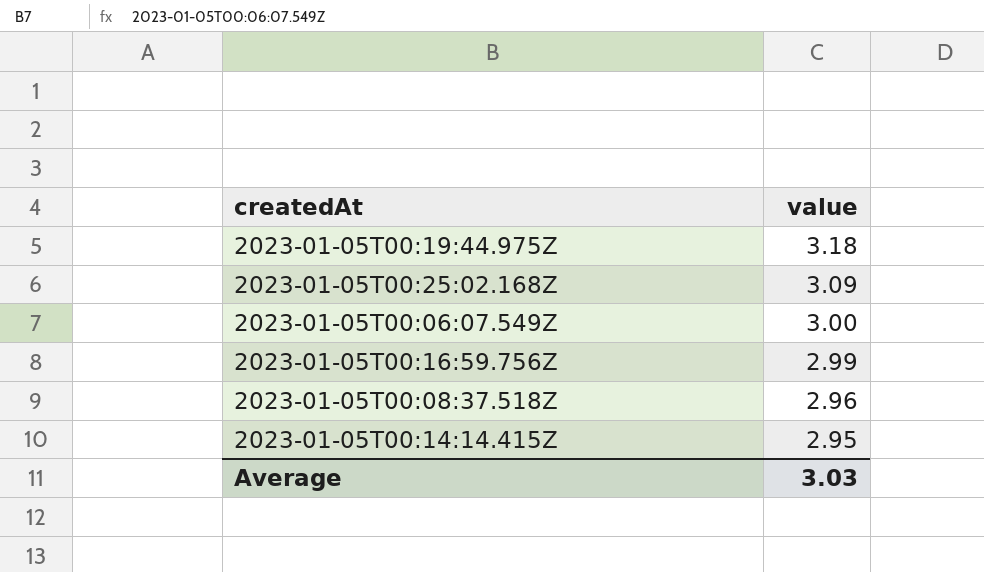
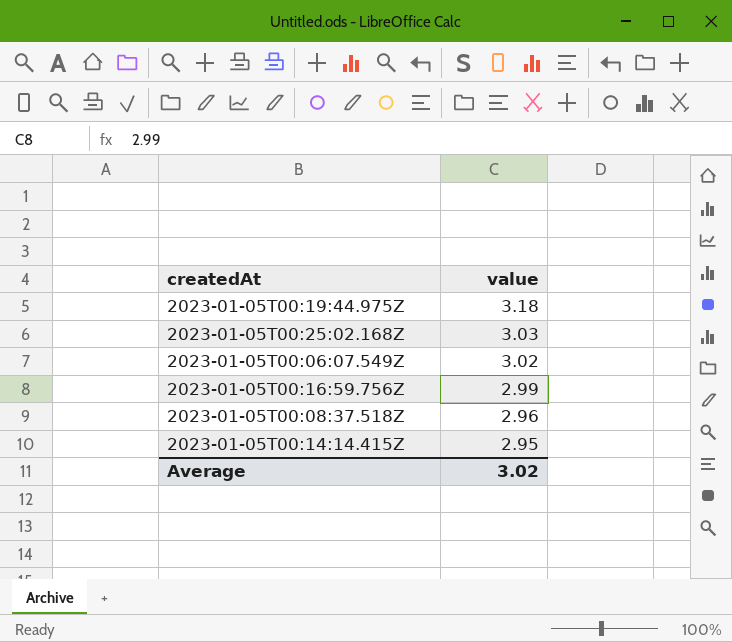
2023-01-05T00:25:02.168Z | value: 3.09 -> 3.03
2023-01-05T00:06:07.549Z | value: 3.00 -> 3.02
Average | value: 3.03 -> 3.02

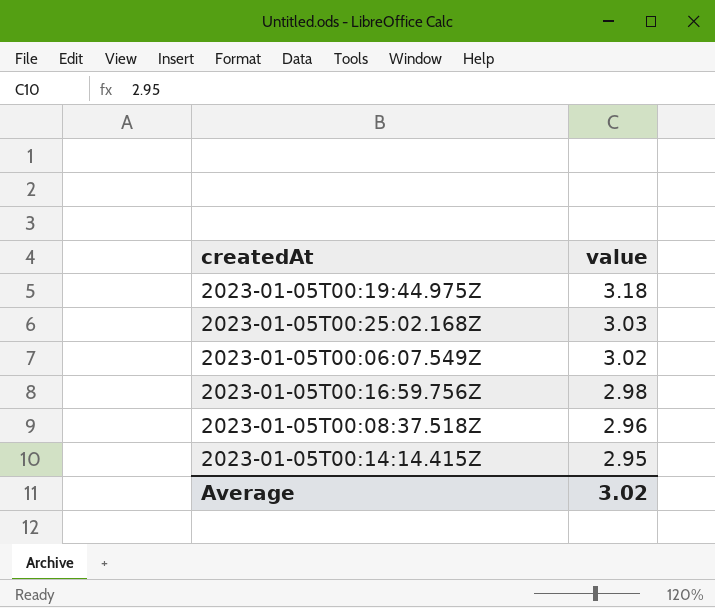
2023-01-05T00:16:59.756Z | value: 2.99 -> 2.98

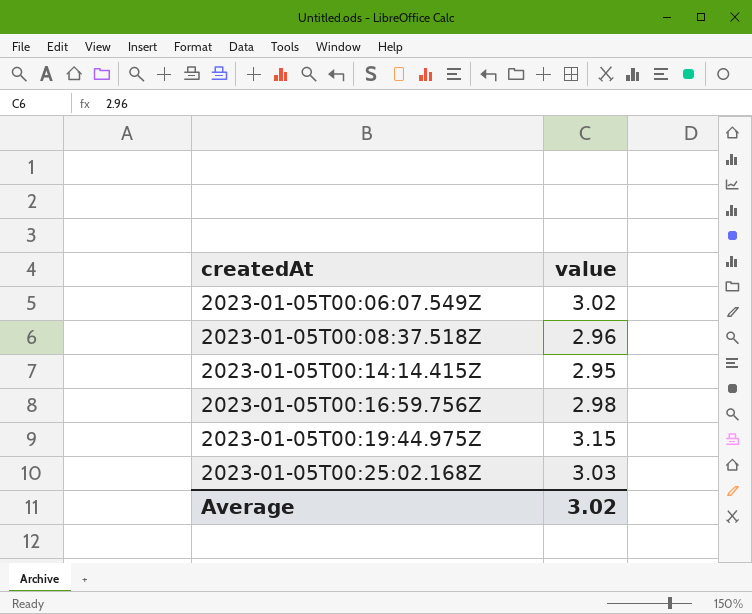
row order: value descending -> createdAt ascending
2023-01-05T00:19:44.975Z | value: 3.18 -> 3.15

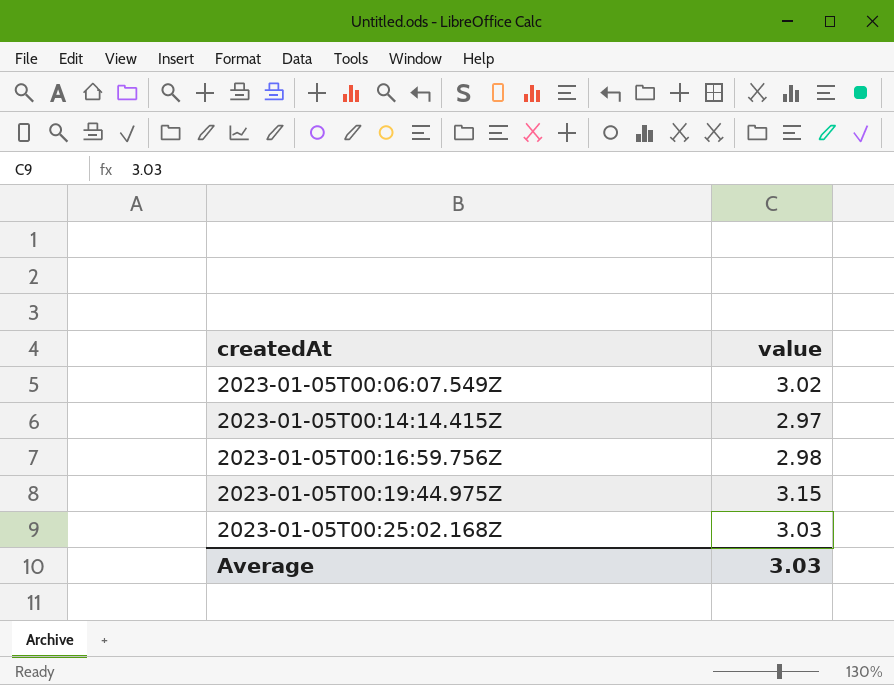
row 2023-01-05T00:08:37.518Z: 2.96 -> none
2023-01-05T00:14:14.415Z | value: 2.95 -> 2.97
Average | value: 3.02 -> 3.03

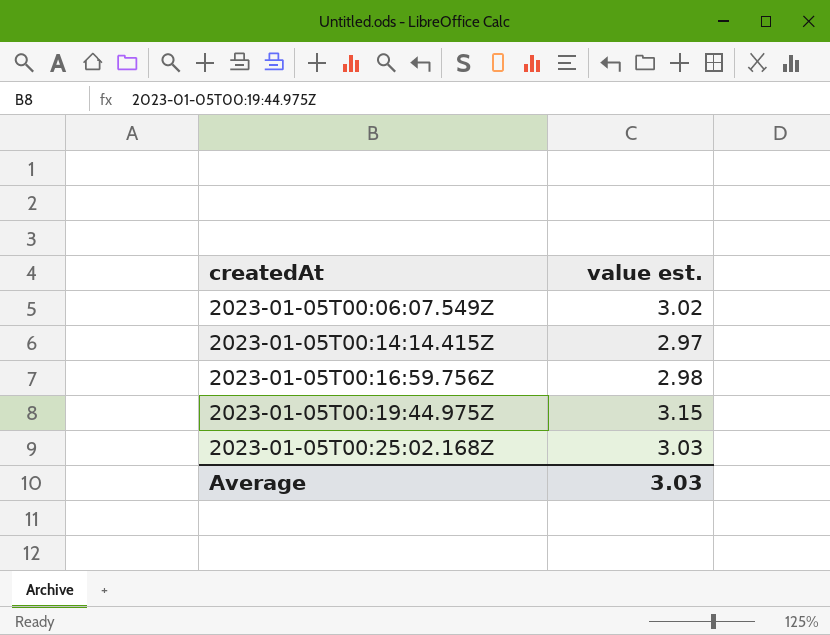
column name: value -> value est.

